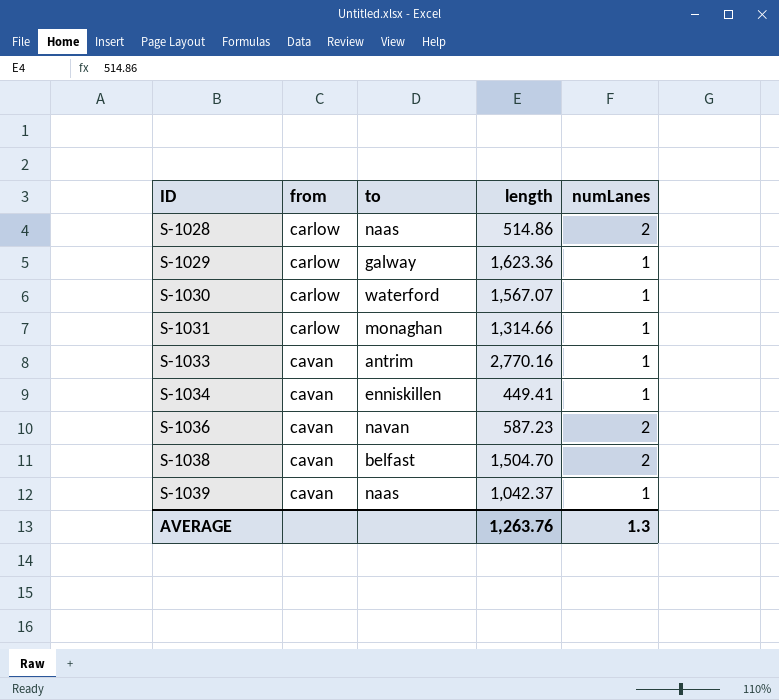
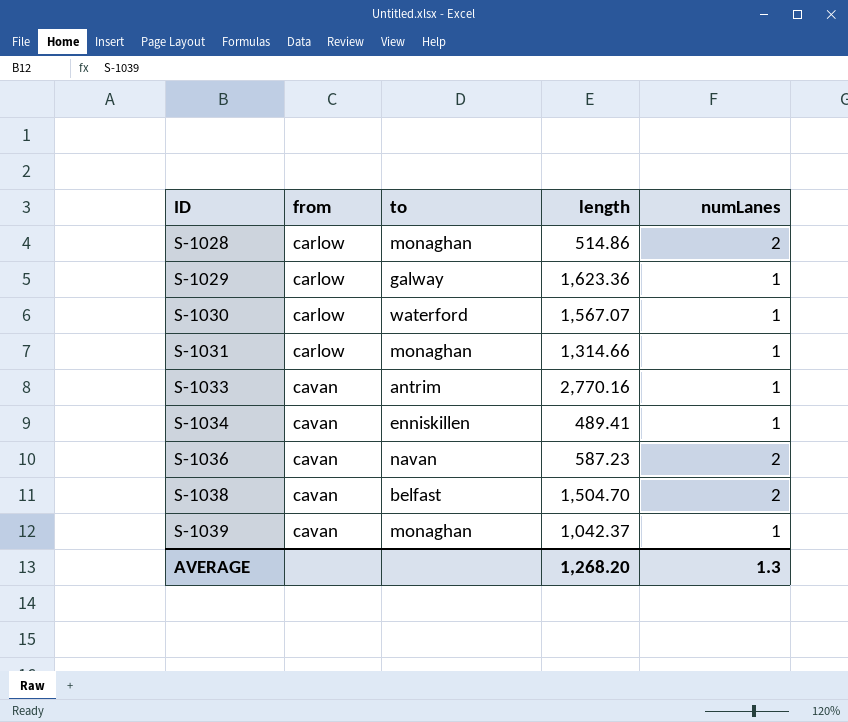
S-1028 | to: naas -> monaghan
S-1034 | length: 449.41 -> 489.41
S-1039 | to: naas -> monaghan
AVERAGE | length: 1,263.76 -> 1,268.20

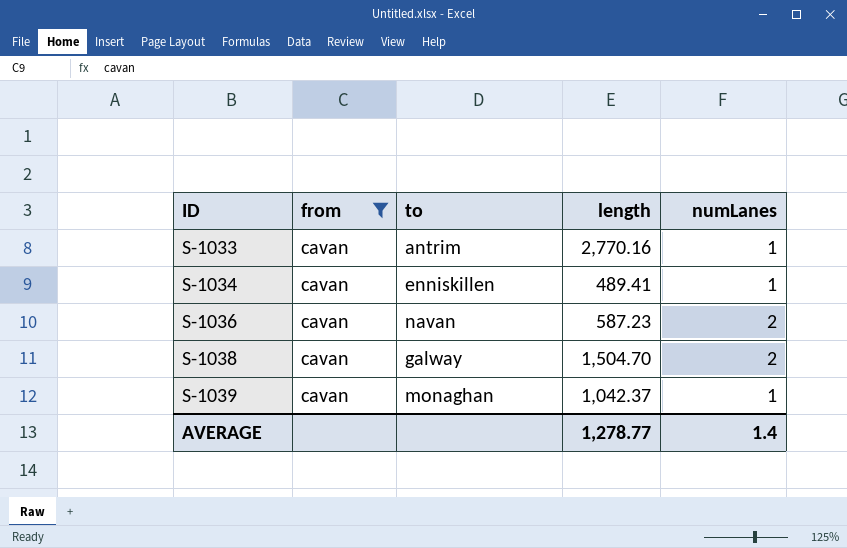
filter: none -> from = cavan
S-1038 | to: belfast -> galway
AVERAGE | length: 1,268.20 -> 1,278.77
AVERAGE | numLanes: 1.3 -> 1.4

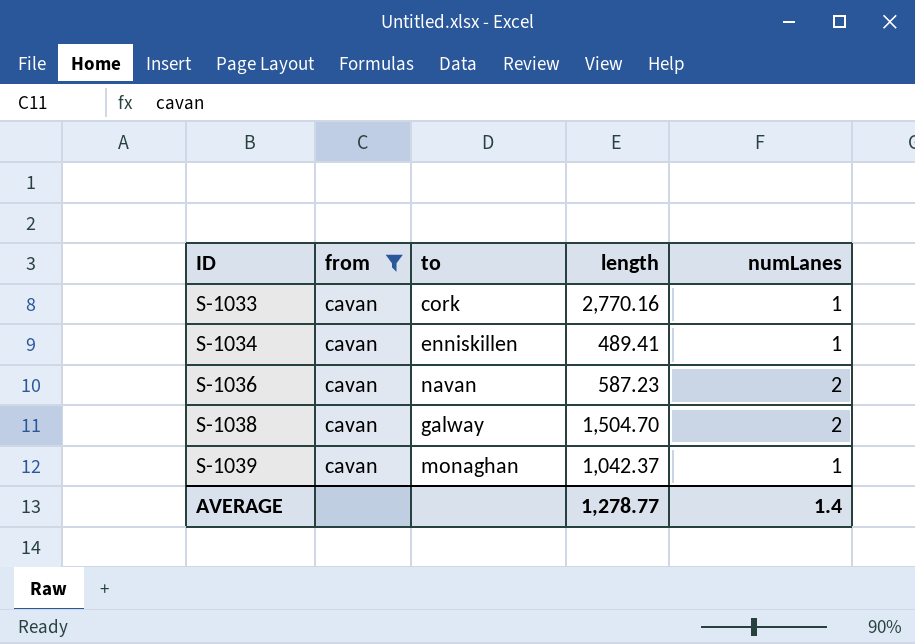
S-1033 | to: antrim -> cork

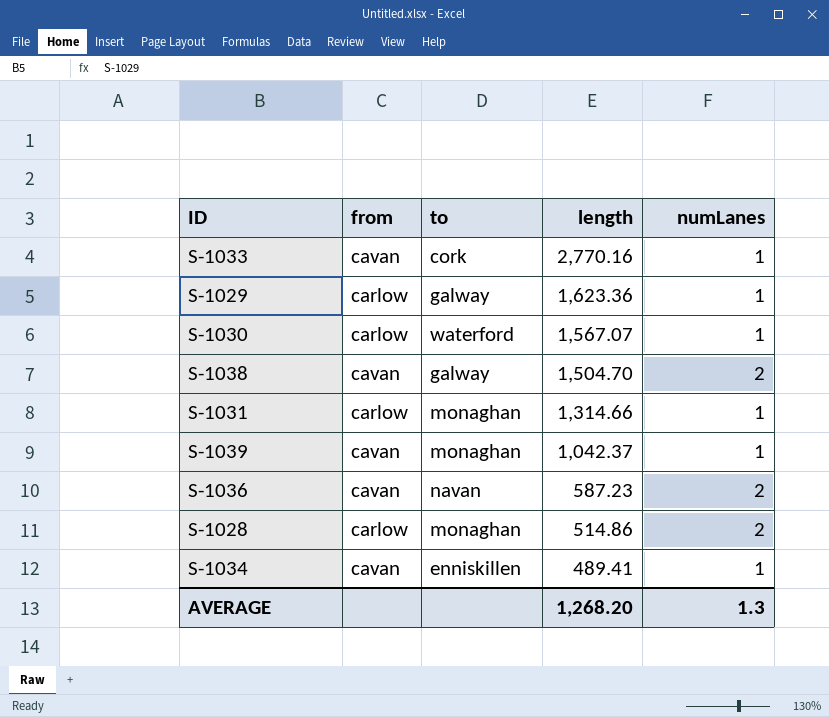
filter: from = cavan -> none
row order: ID ascending -> length descending
AVERAGE | length: 1,278.77 -> 1,268.20
AVERAGE | numLanes: 1.4 -> 1.3

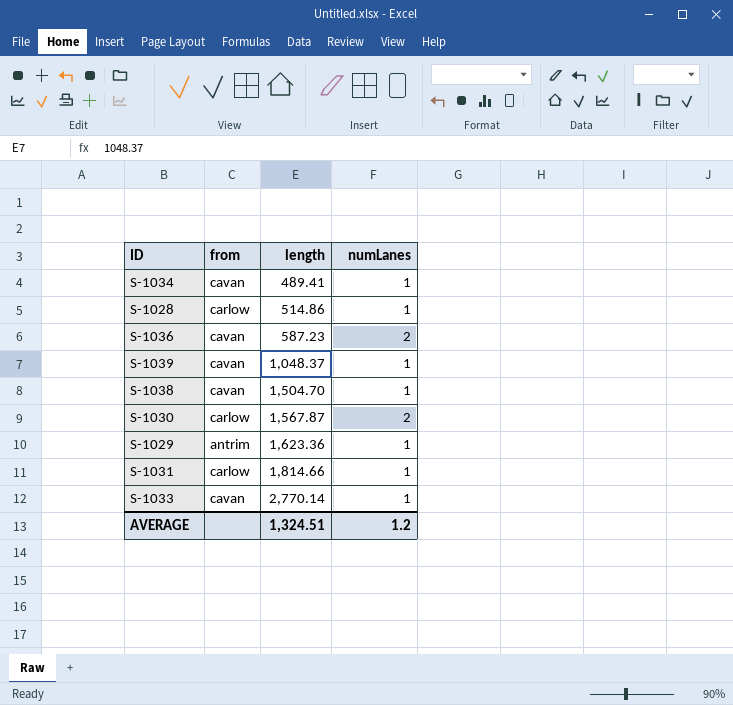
row order: length descending -> length ascending
column to | position: 3 -> none
S-1028 | numLanes: 2 -> 1
S-1039 | length: 1,042.37 -> 1,048.37
S-1038 | numLanes: 2 -> 1
S-1030 | length: 1,567.07 -> 1,567.87
S-1030 | numLanes: 1 -> 2
S-1029 | from: carlow -> antrim
S-1031 | length: 1,314.66 -> 1,814.66
S-1033 | length: 2,770.16 -> 2,770.14
AVERAGE | length: 1,268.20 -> 1,324.51
AVERAGE | numLanes: 1.3 -> 1.2

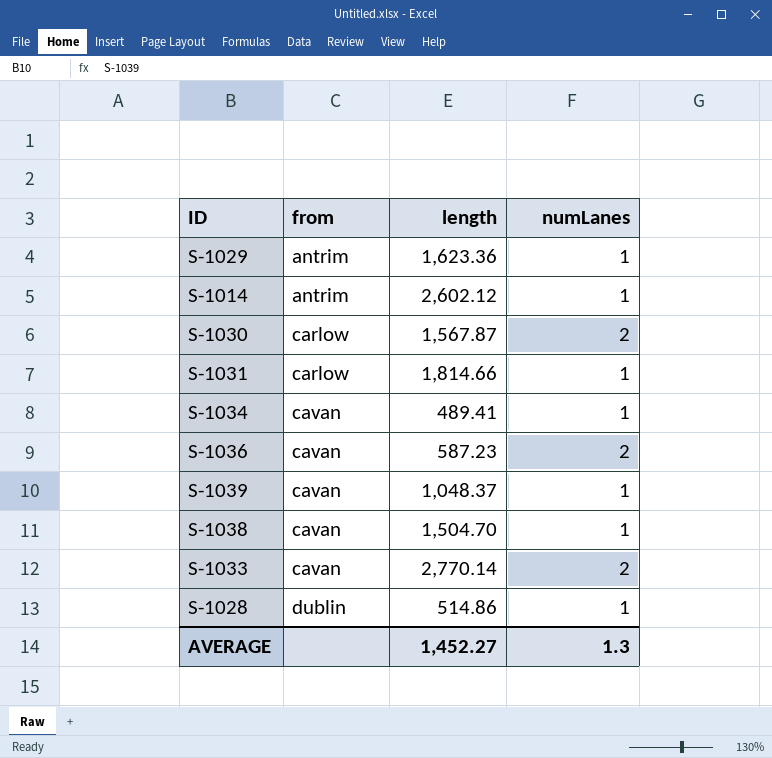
row order: length ascending -> from ascending
row S-1014: none -> antrim | 2,602.12 | 1
S-1033 | numLanes: 1 -> 2
S-1028 | from: carlow -> dublin
AVERAGE | length: 1,324.51 -> 1,452.27
AVERAGE | numLanes: 1.2 -> 1.3

